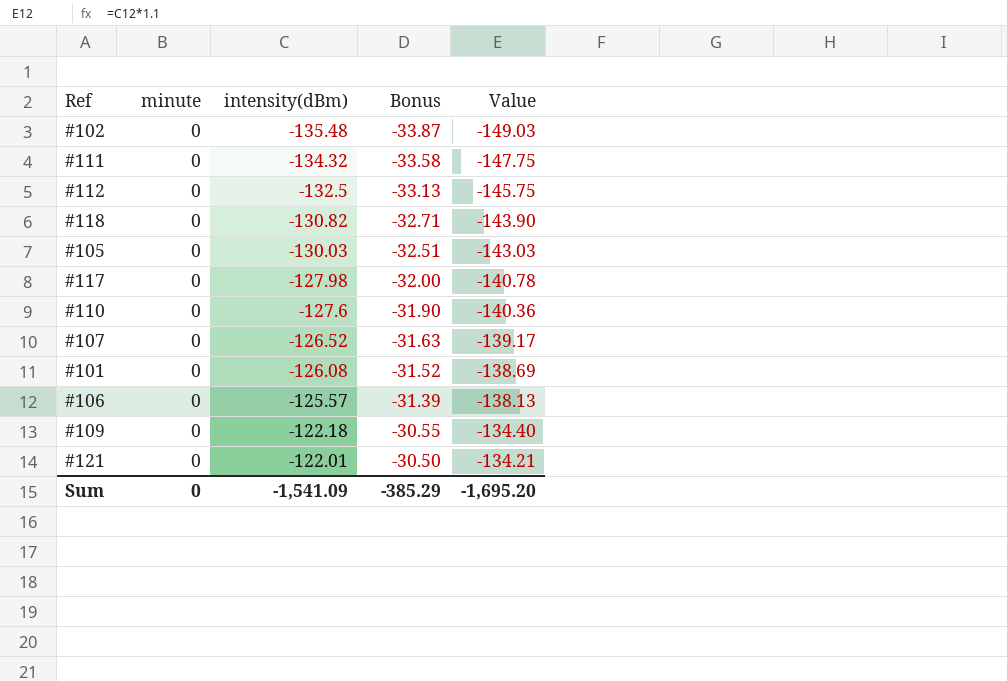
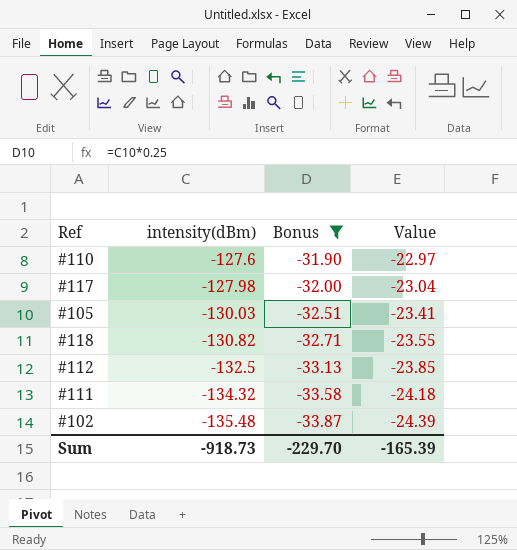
filter: none -> Bonus <= -31.90
row order: intensity(dBm) ascending -> intensity(dBm) descending
column minute | position: 2 -> none
column Value | formula: [intensity(dBm)] * 1.1 -> [intensity(dBm)] * 0.18
Sum | intensity(dBm): -1,541.09 -> -918.73
Sum | Bonus: -385.29 -> -229.70
Sum | Value: -1,695.20 -> -165.39

